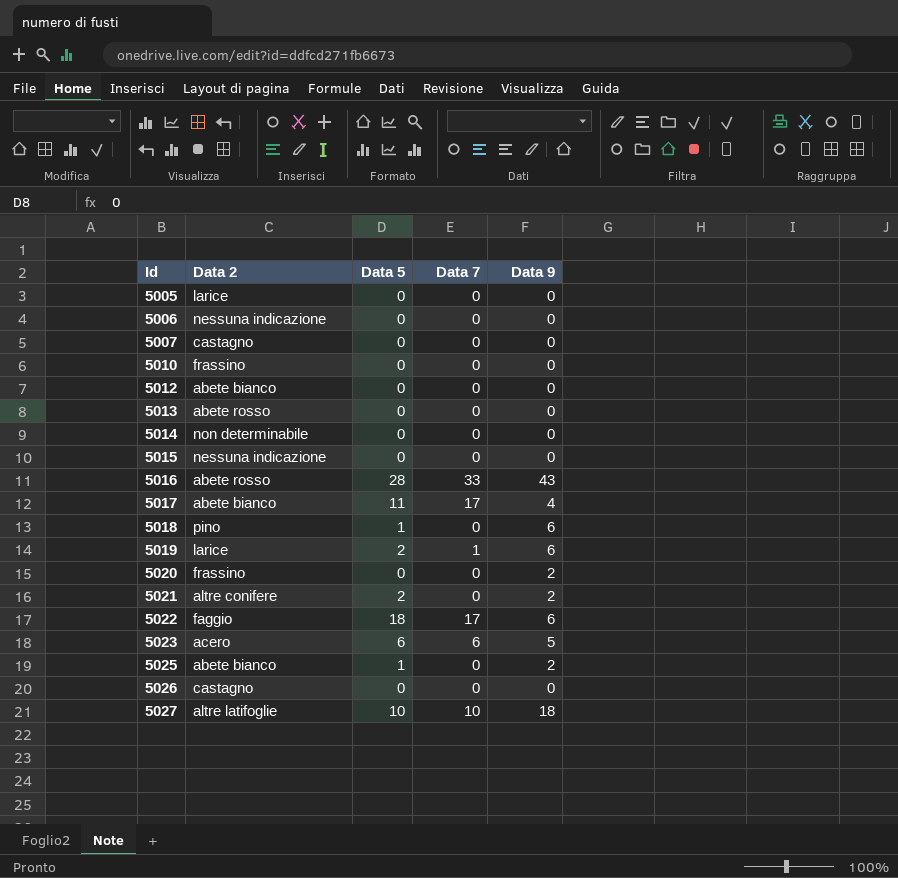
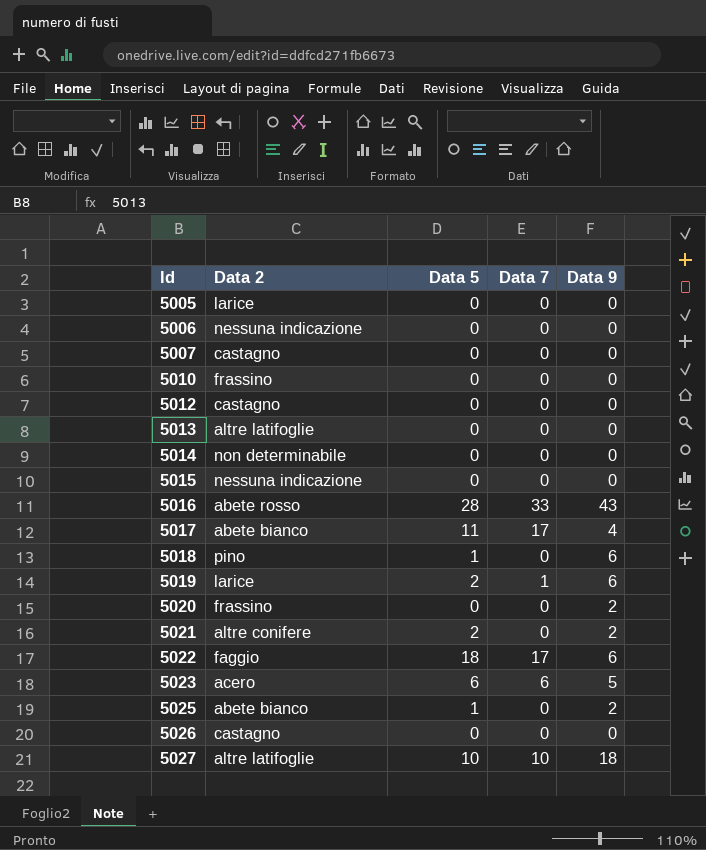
5012 | Data 2: abete bianco -> castagno
5013 | Data 2: abete rosso -> altre latifoglie

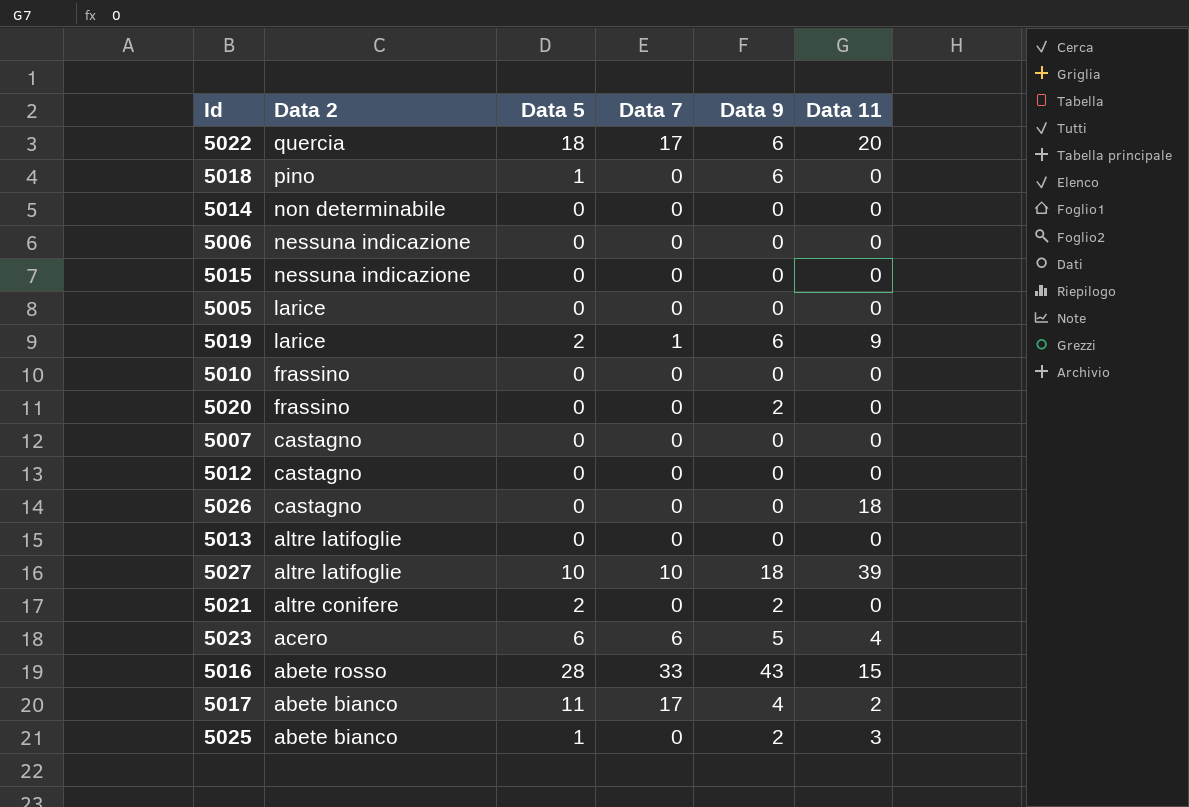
row order: Id ascending -> Data 2 descending
column Data 11 | position: none -> 6
5022 | Data 2: faggio -> quercia

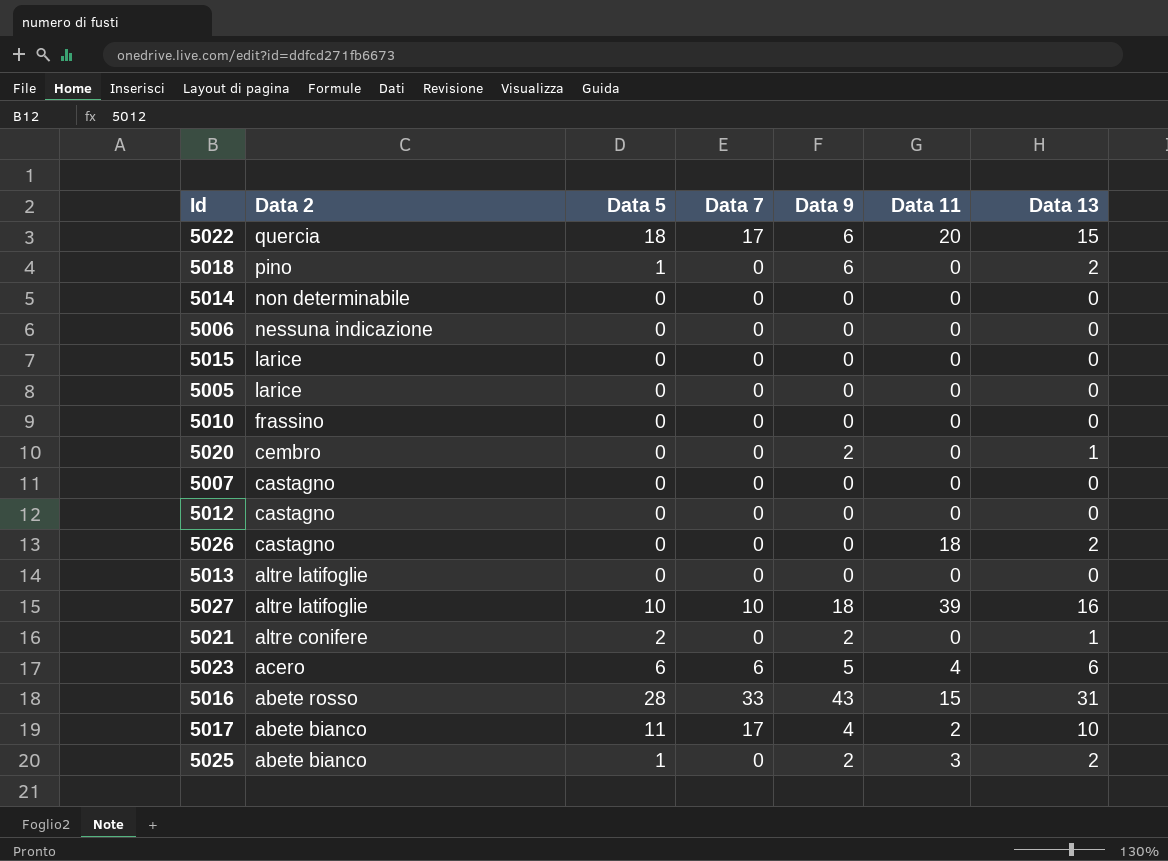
column Data 13 | position: none -> 7
row 5019: larice | 2 | 1 | 6 | 9 -> none
5015 | Data 2: nessuna indicazione -> larice
5020 | Data 2: frassino -> cembro

